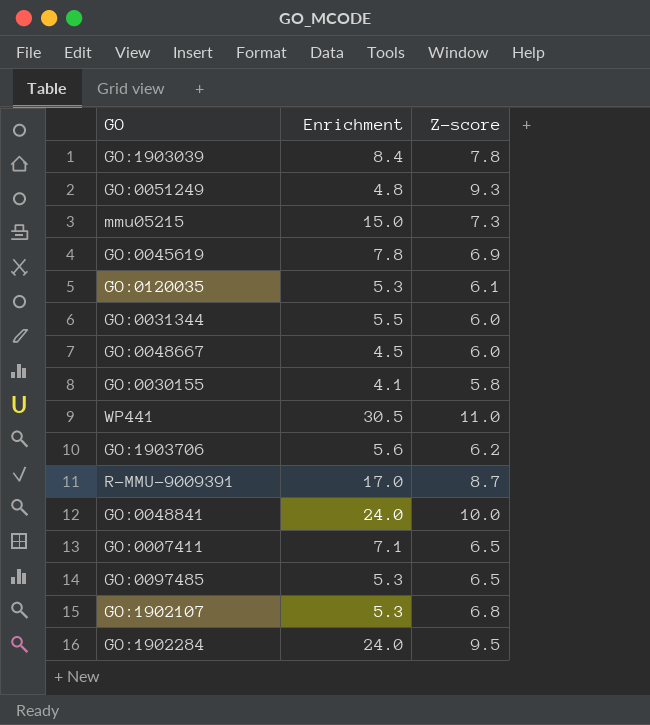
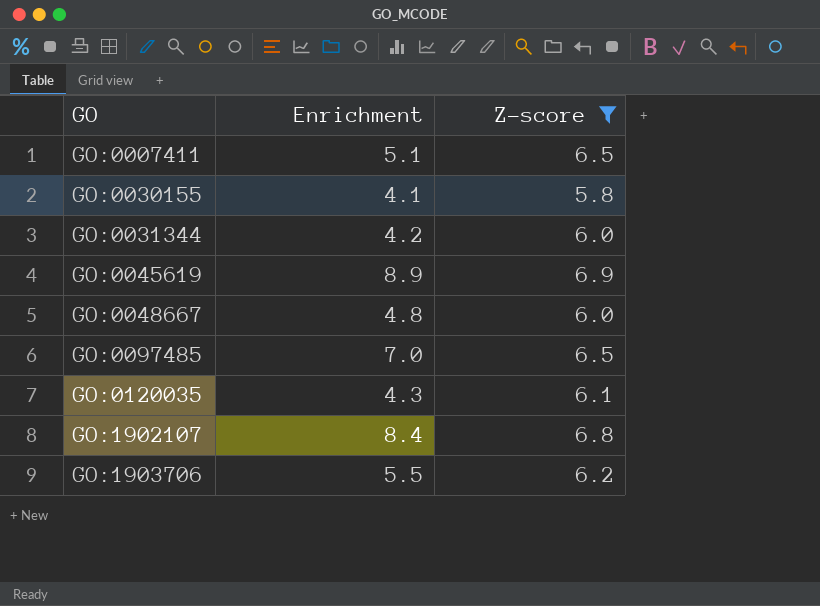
filter: none -> Z-score <= 6.9
row order: none -> GO ascending
GO:0007411 | Enrichment: 7.1 -> 5.1
GO:0031344 | Enrichment: 5.5 -> 4.2
GO:0045619 | Enrichment: 7.8 -> 8.9
GO:0048667 | Enrichment: 4.5 -> 4.8
GO:0097485 | Enrichment: 5.3 -> 7.0
GO:0120035 | Enrichment: 5.3 -> 4.3
GO:1902107 | Enrichment: 5.3 -> 8.4
GO:1903706 | Enrichment: 5.6 -> 5.5

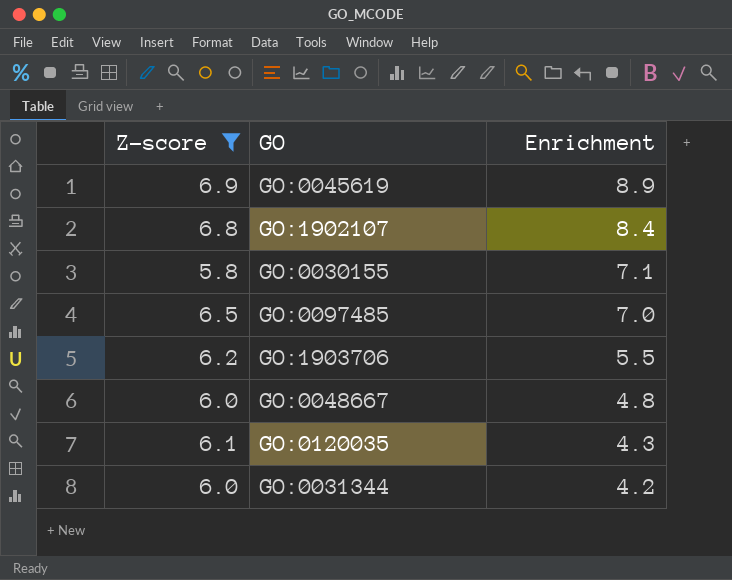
row order: GO ascending -> Enrichment descending
column Z-score | position: 3 -> 1
row GO:0007411: 5.1 | 6.5 -> none
GO:0030155 | Enrichment: 4.1 -> 7.1

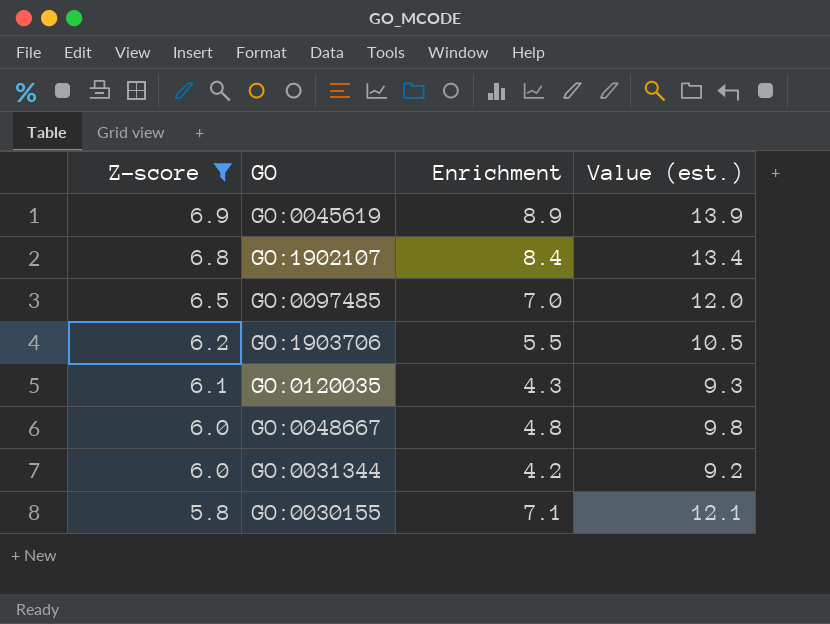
row order: Enrichment descending -> Z-score descending
column Value (est.) | formula: none -> [Enrichment] + 5

